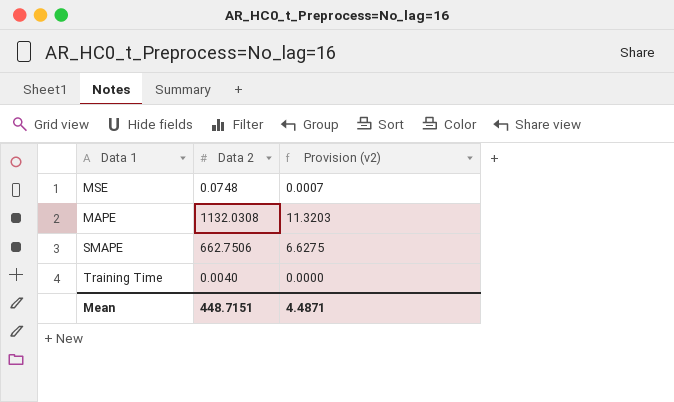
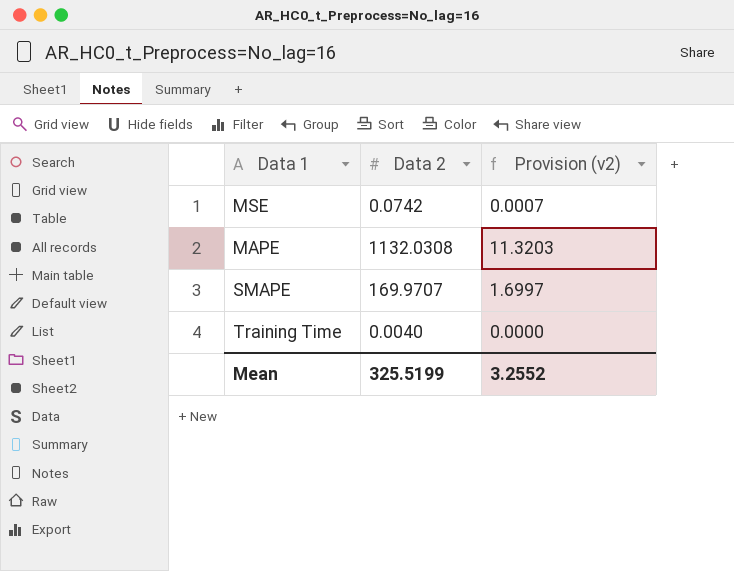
MSE | Data 2: 0.0748 -> 0.0742
SMAPE | Data 2: 662.7506 -> 169.9707
SMAPE | Provision (v2): 6.6275 -> 1.6997
Mean | Data 2: 448.7151 -> 325.5199
Mean | Provision (v2): 4.4871 -> 3.2552

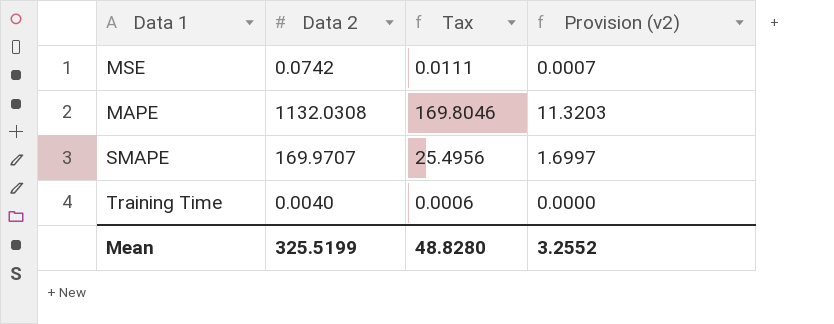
column Tax | formula: none -> [Data 2] * 0.15

